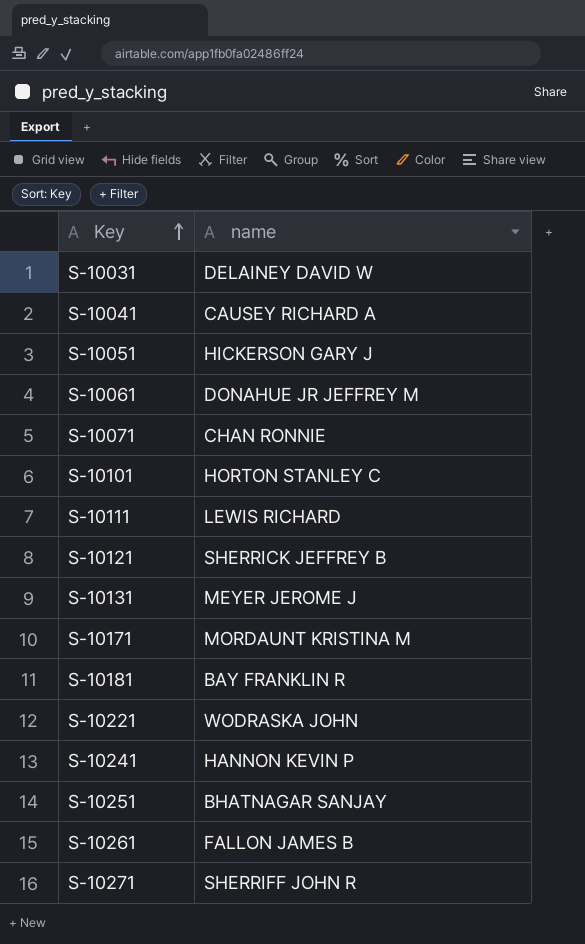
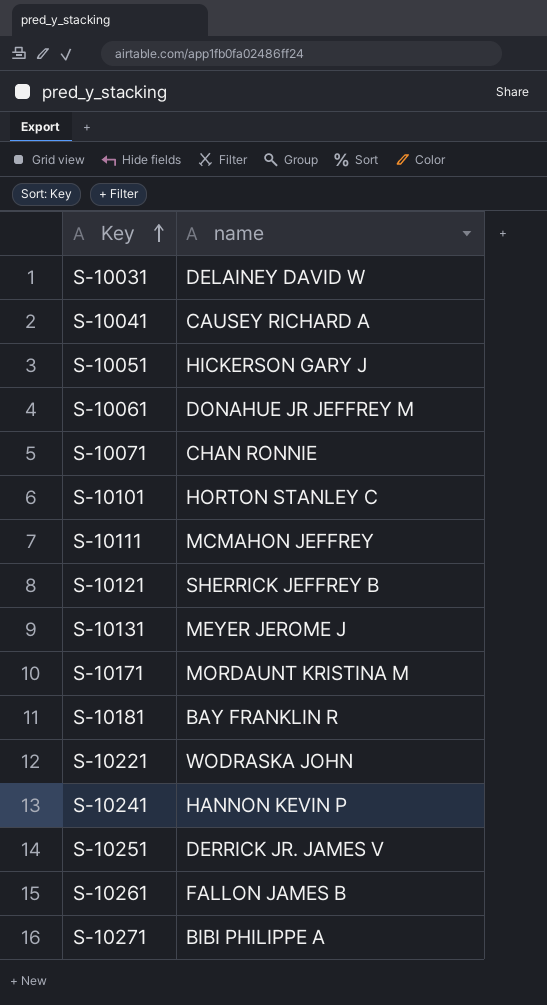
S-10111 | name: LEWIS RICHARD -> MCMAHON JEFFREY
S-10251 | name: BHATNAGAR SANJAY -> DERRICK JR. JAMES V
S-10271 | name: SHERRIFF JOHN R -> BIBI PHILIPPE A

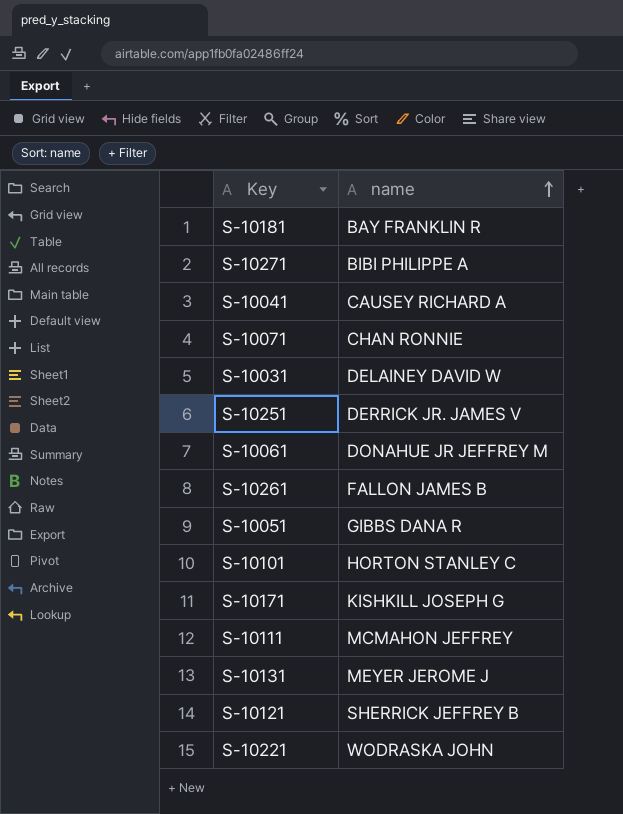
row order: Key ascending -> name ascending
row S-10241: HANNON KEVIN P -> none
S-10051 | name: HICKERSON GARY J -> GIBBS DANA R
S-10171 | name: MORDAUNT KRISTINA M -> KISHKILL JOSEPH G

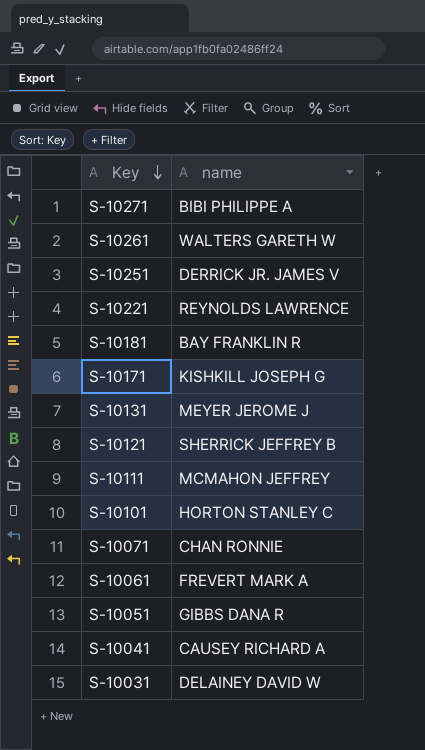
row order: name ascending -> Key descending
S-10261 | name: FALLON JAMES B -> WALTERS GARETH W
S-10221 | name: WODRASKA JOHN -> REYNOLDS LAWRENCE
S-10061 | name: DONAHUE JR JEFFREY M -> FREVERT MARK A

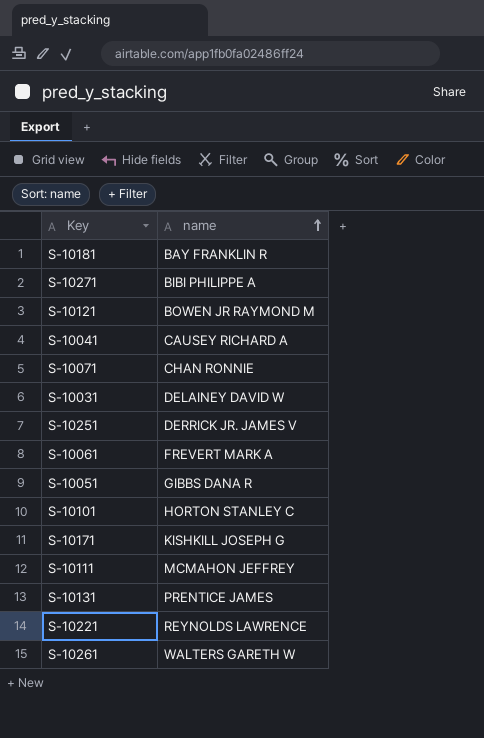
row order: Key descending -> name ascending
S-10121 | name: SHERRICK JEFFREY B -> BOWEN JR RAYMOND M
S-10131 | name: MEYER JEROME J -> PRENTICE JAMES

